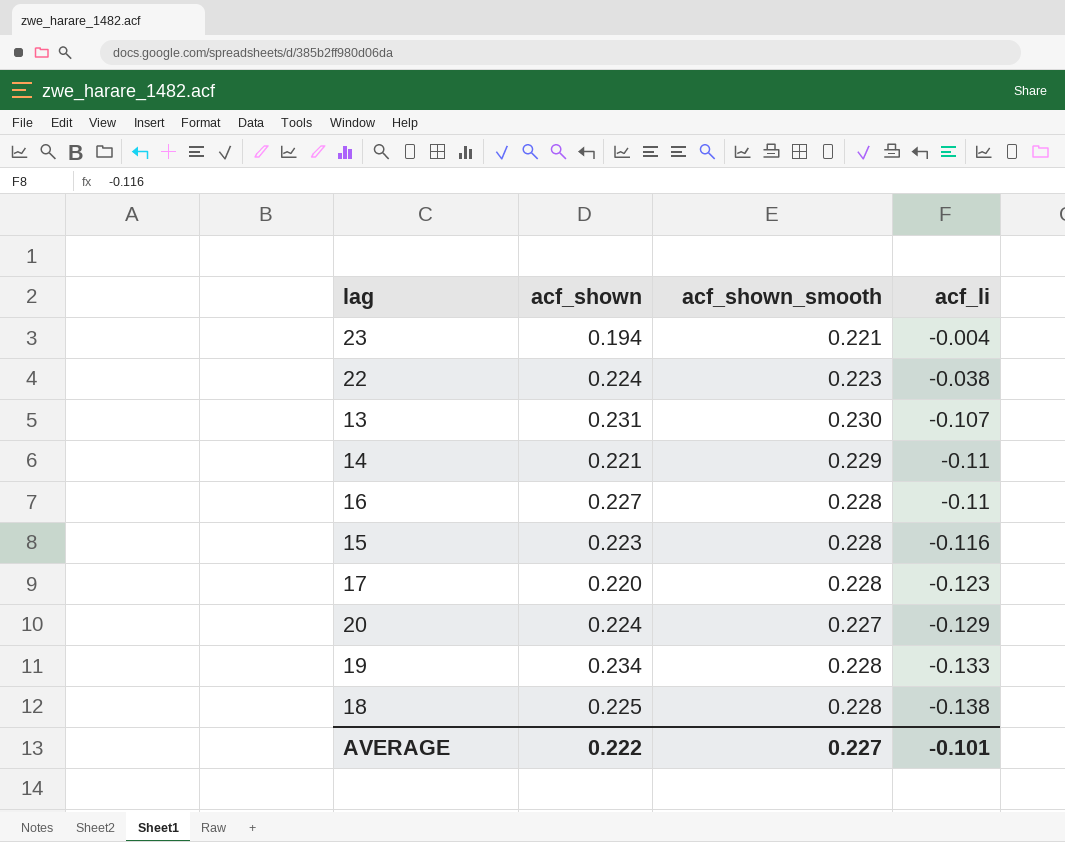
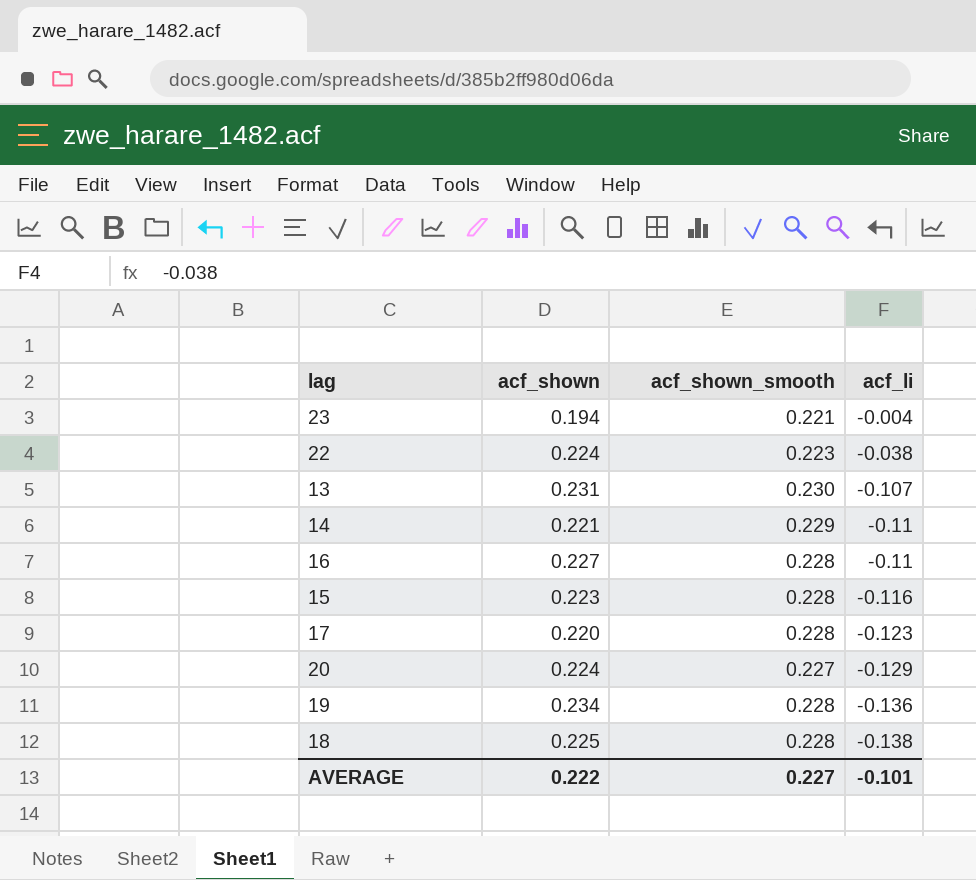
19 | acf_li: -0.133 -> -0.136

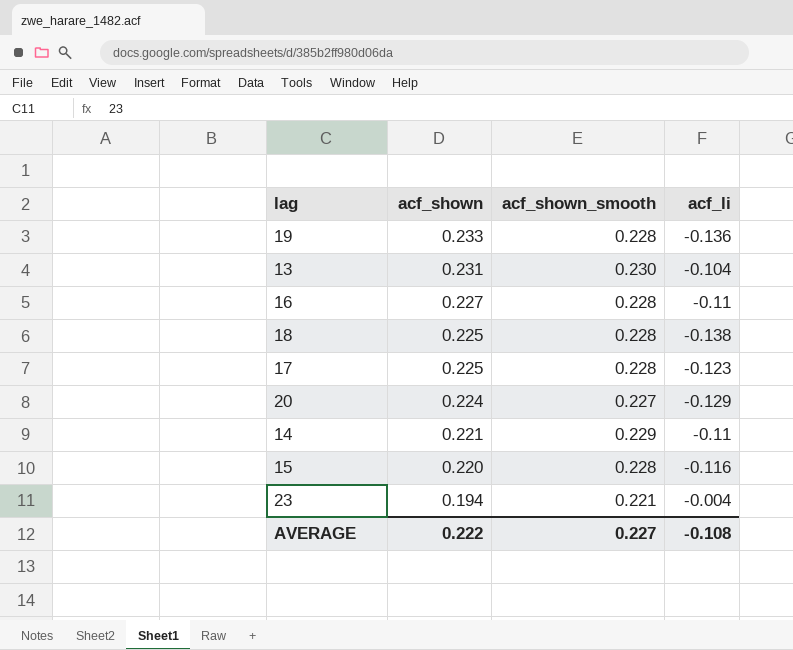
row order: acf_li descending -> acf_shown descending
row 22: 0.224 | 0.223 | -0.038 -> none
19 | acf_shown: 0.234 -> 0.233
13 | acf_li: -0.107 -> -0.104
17 | acf_shown: 0.220 -> 0.225
15 | acf_shown: 0.223 -> 0.220
AVERAGE | acf_li: -0.101 -> -0.108

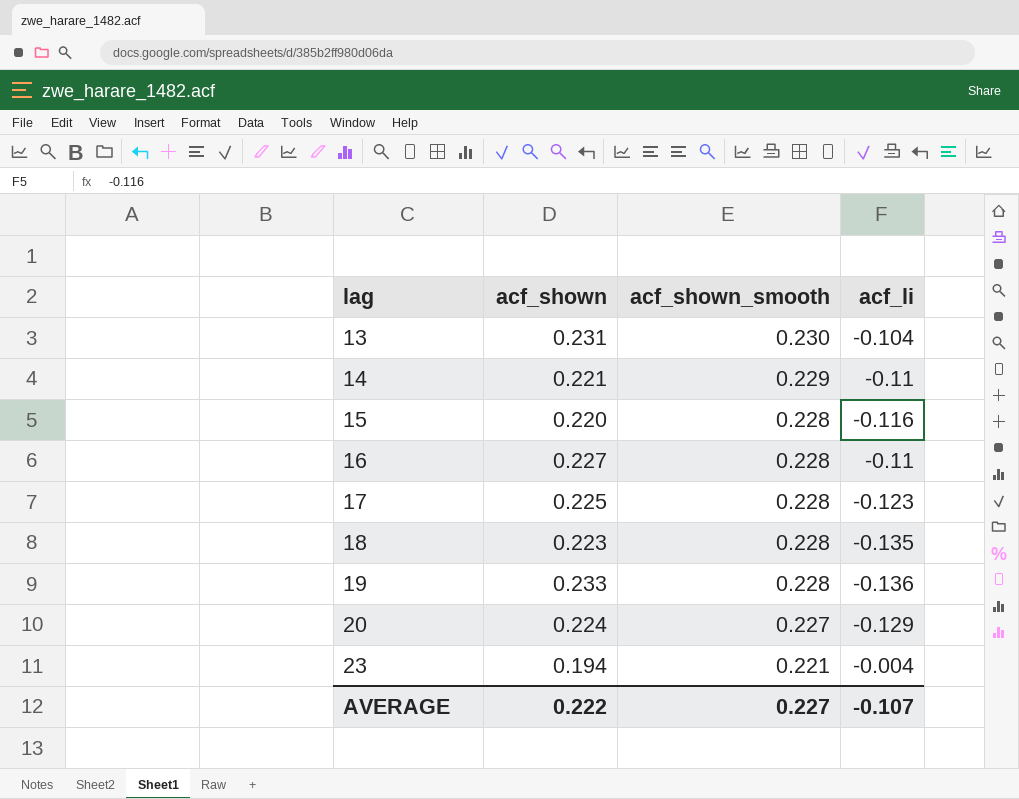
row order: acf_shown descending -> lag ascending
18 | acf_shown: 0.225 -> 0.223
18 | acf_li: -0.138 -> -0.135
AVERAGE | acf_li: -0.108 -> -0.107

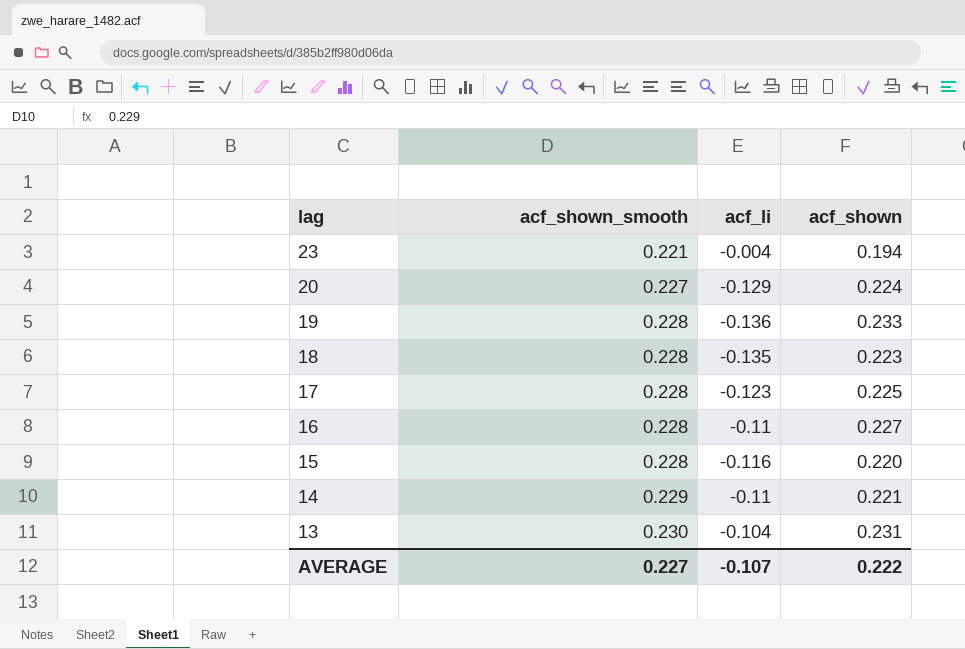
row order: lag ascending -> lag descending
column acf_shown | position: 2 -> 4

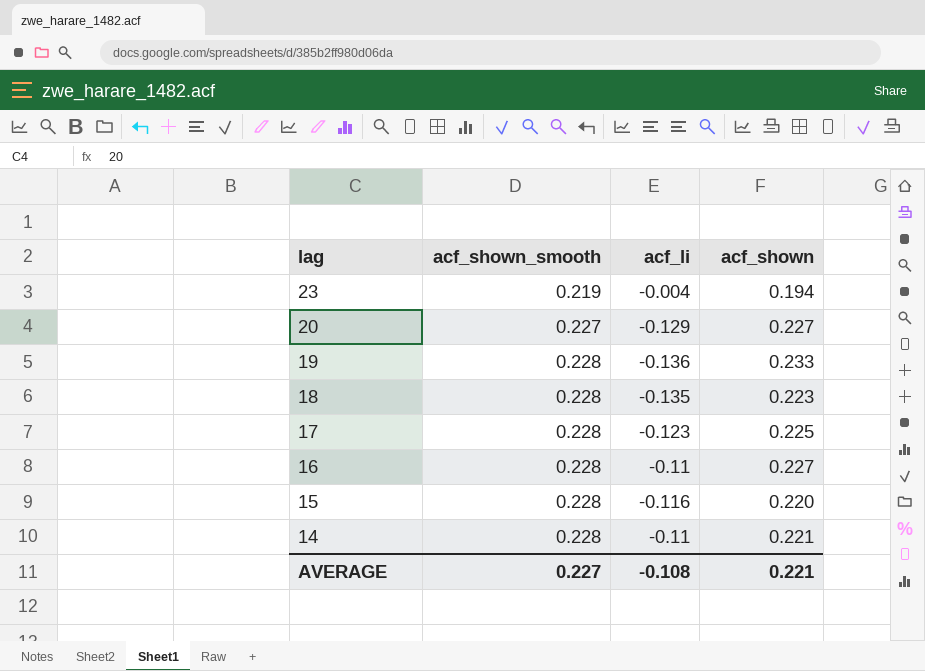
row 13: 0.230 | -0.104 | 0.231 -> none
23 | acf_shown_smooth: 0.221 -> 0.219
20 | acf_shown: 0.224 -> 0.227
14 | acf_shown_smooth: 0.229 -> 0.228
AVERAGE | acf_li: -0.107 -> -0.108
AVERAGE | acf_shown: 0.222 -> 0.221

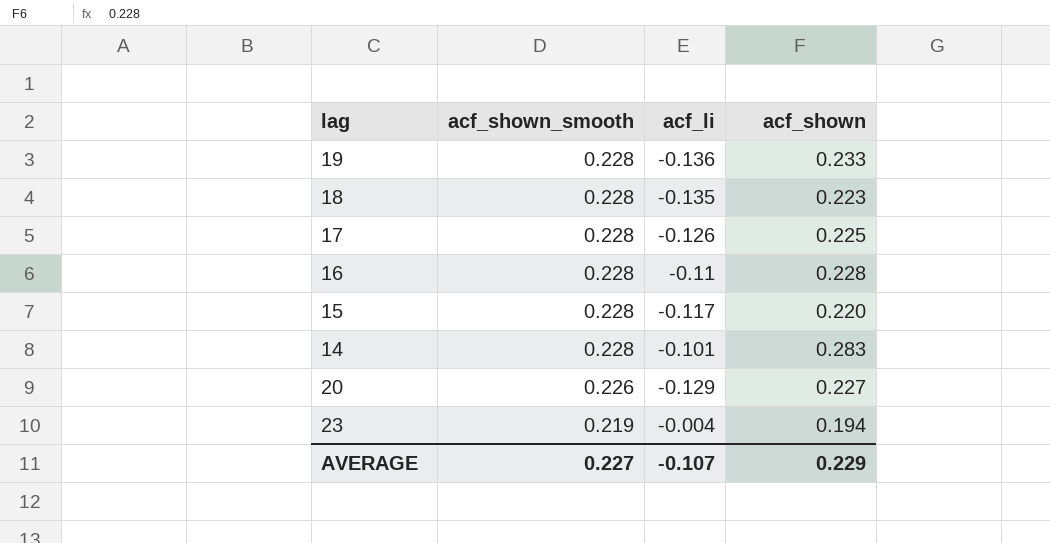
row order: lag descending -> acf_shown_smooth descending
17 | acf_li: -0.123 -> -0.126
16 | acf_shown: 0.227 -> 0.228
15 | acf_li: -0.116 -> -0.117
14 | acf_li: -0.11 -> -0.101
14 | acf_shown: 0.221 -> 0.283
20 | acf_shown_smooth: 0.227 -> 0.226
AVERAGE | acf_li: -0.108 -> -0.107
AVERAGE | acf_shown: 0.221 -> 0.229

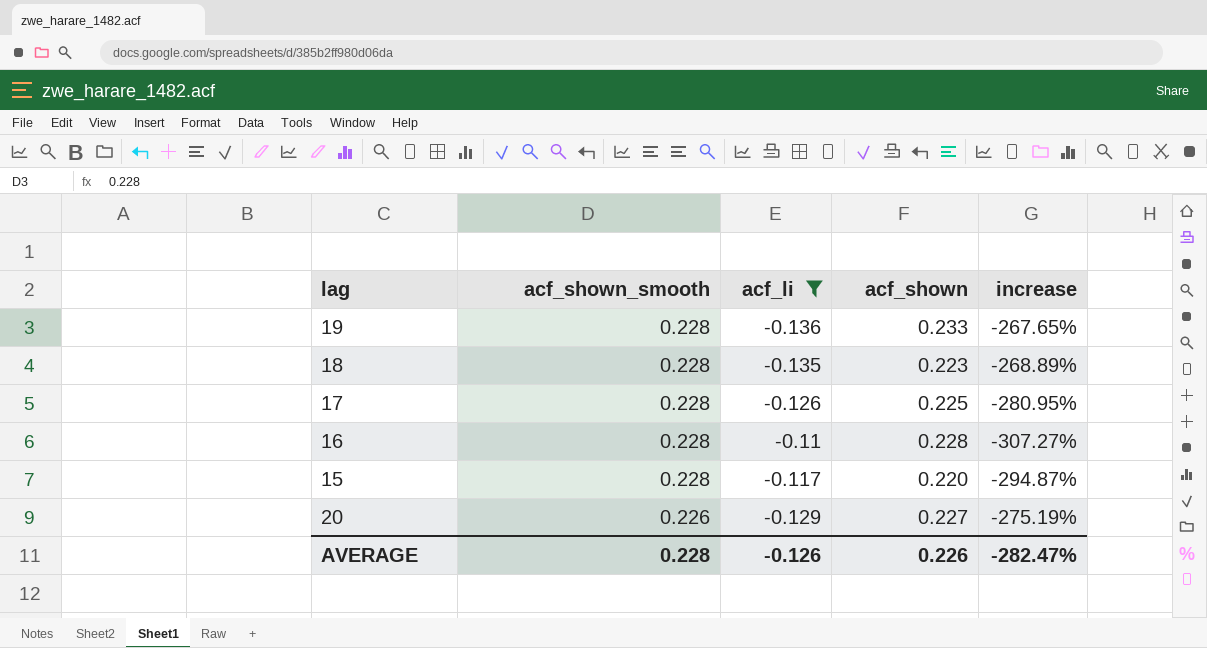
filter: none -> acf_li <= -0.11
column increase | formula: none -> ([acf_shown_smooth] - [acf_li]) / [acf_li]
AVERAGE | acf_shown_smooth: 0.227 -> 0.228
AVERAGE | acf_li: -0.107 -> -0.126
AVERAGE | acf_shown: 0.229 -> 0.226

